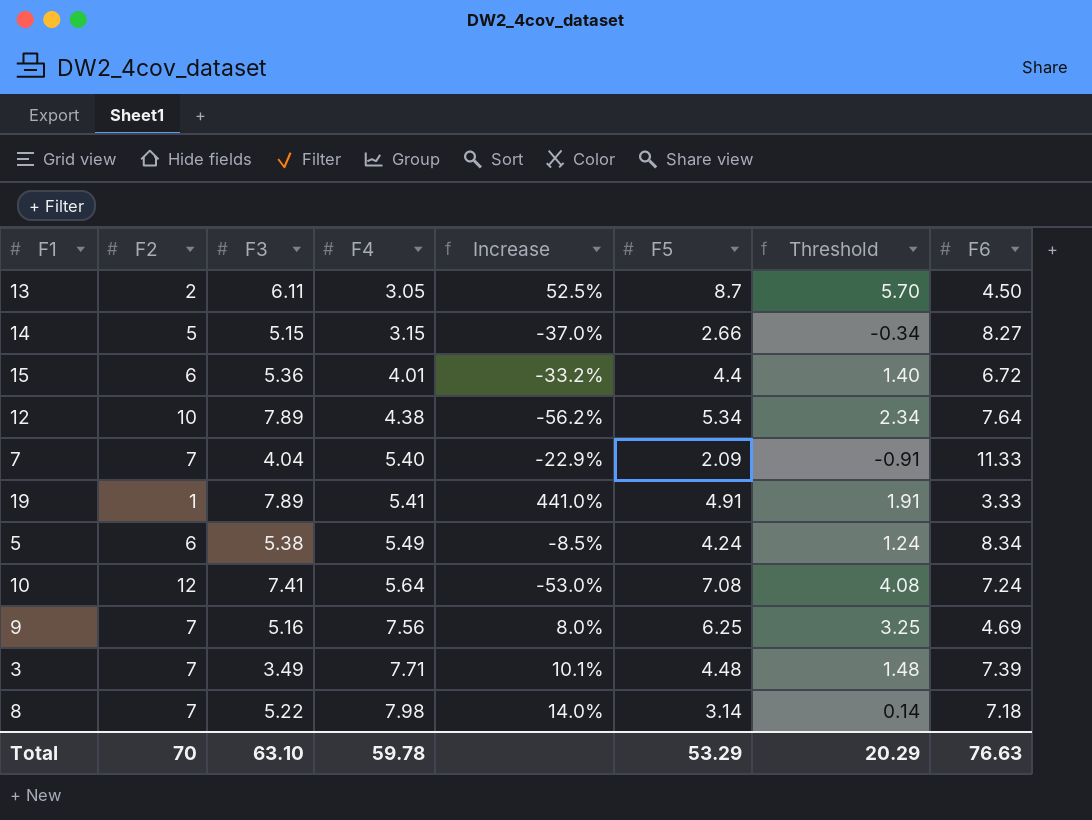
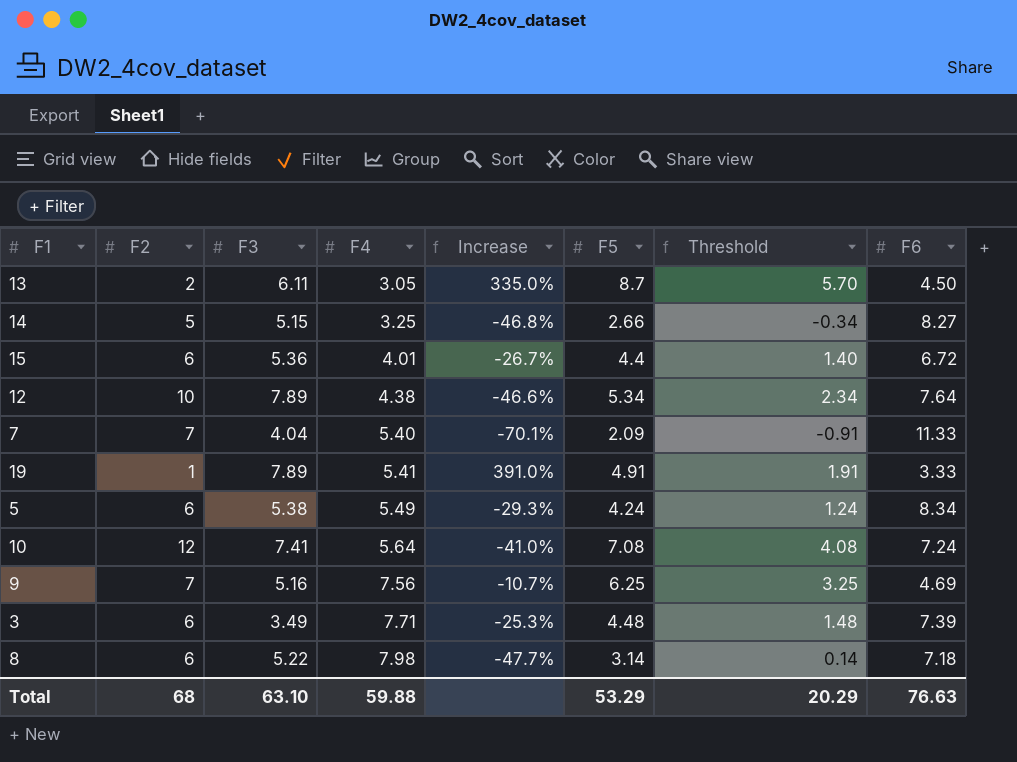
column Increase | formula: ([F4] - [F2]) / [F2] -> ([F5] - [F2]) / [F2]
14 | F4: 3.15 -> 3.25
3 | F2: 7 -> 6
8 | F2: 7 -> 6
Total | F2: 70 -> 68
Total | F4: 59.78 -> 59.88

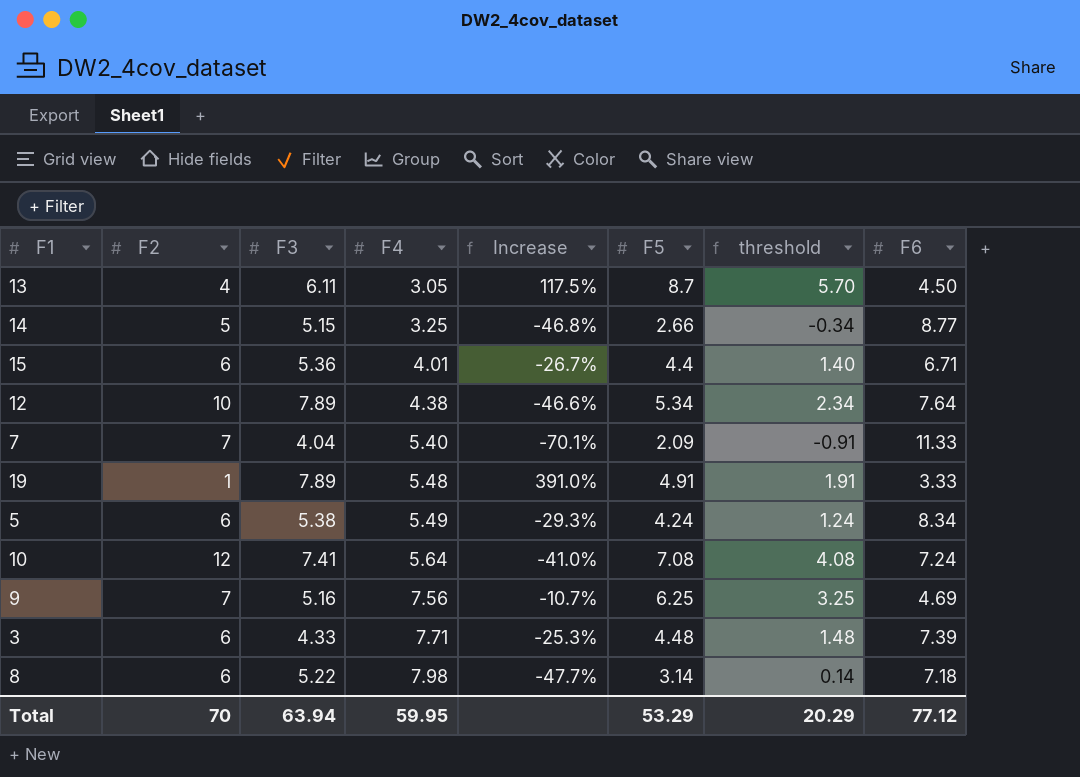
column name: Threshold -> threshold
13 | F2: 2 -> 4
13 | Increase: 335.0% -> 117.5%
14 | F6: 8.27 -> 8.77
15 | F6: 6.72 -> 6.71
19 | F4: 5.41 -> 5.48
3 | F3: 3.49 -> 4.33
Total | F2: 68 -> 70
Total | F3: 63.10 -> 63.94
Total | F4: 59.88 -> 59.95
Total | F6: 76.63 -> 77.12

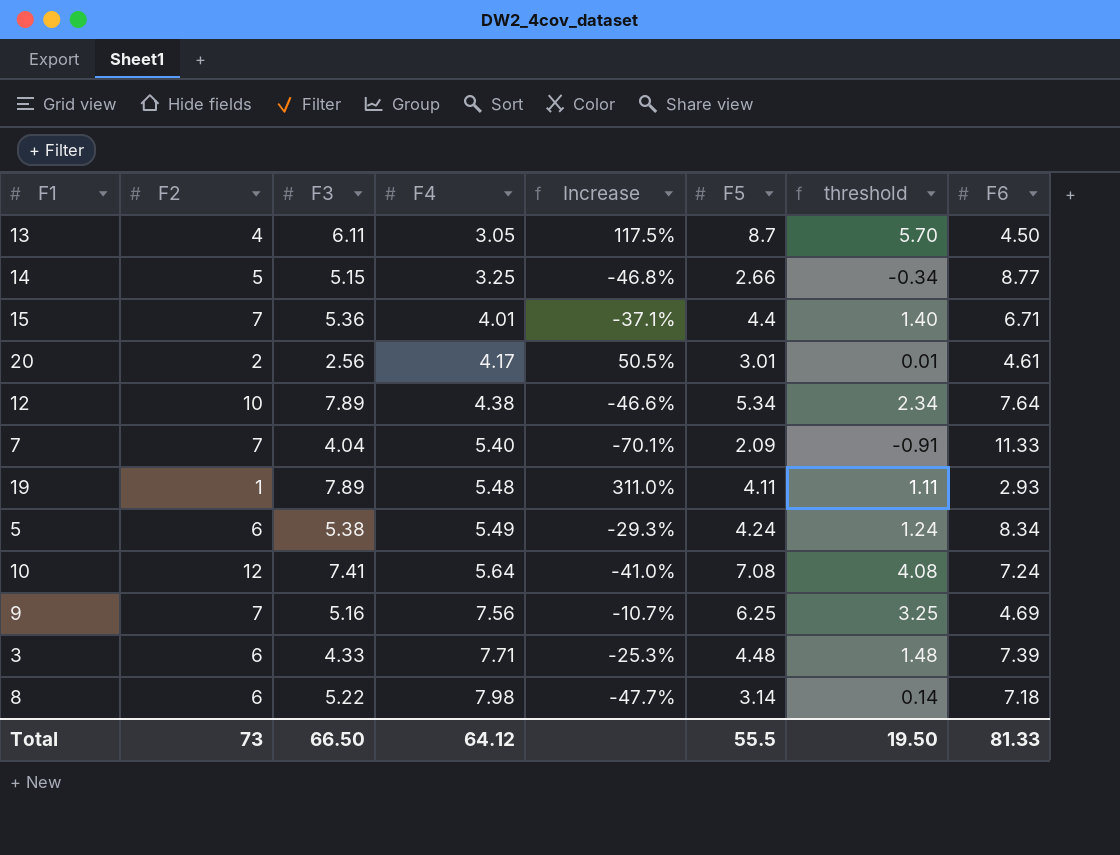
15 | F2: 6 -> 7
15 | Increase: -26.7% -> -37.1%
row 20: none -> 2 | 2.56 | 4.17 | 50.5% | 3.01 | 0.01 | 4.61
19 | Increase: 391.0% -> 311.0%
19 | F5: 4.91 -> 4.11
19 | threshold: 1.91 -> 1.11
19 | F6: 3.33 -> 2.93
Total | F2: 70 -> 73
Total | F3: 63.94 -> 66.50
Total | F4: 59.95 -> 64.12
Total | F5: 53.29 -> 55.5
Total | threshold: 20.29 -> 19.50
Total | F6: 77.12 -> 81.33

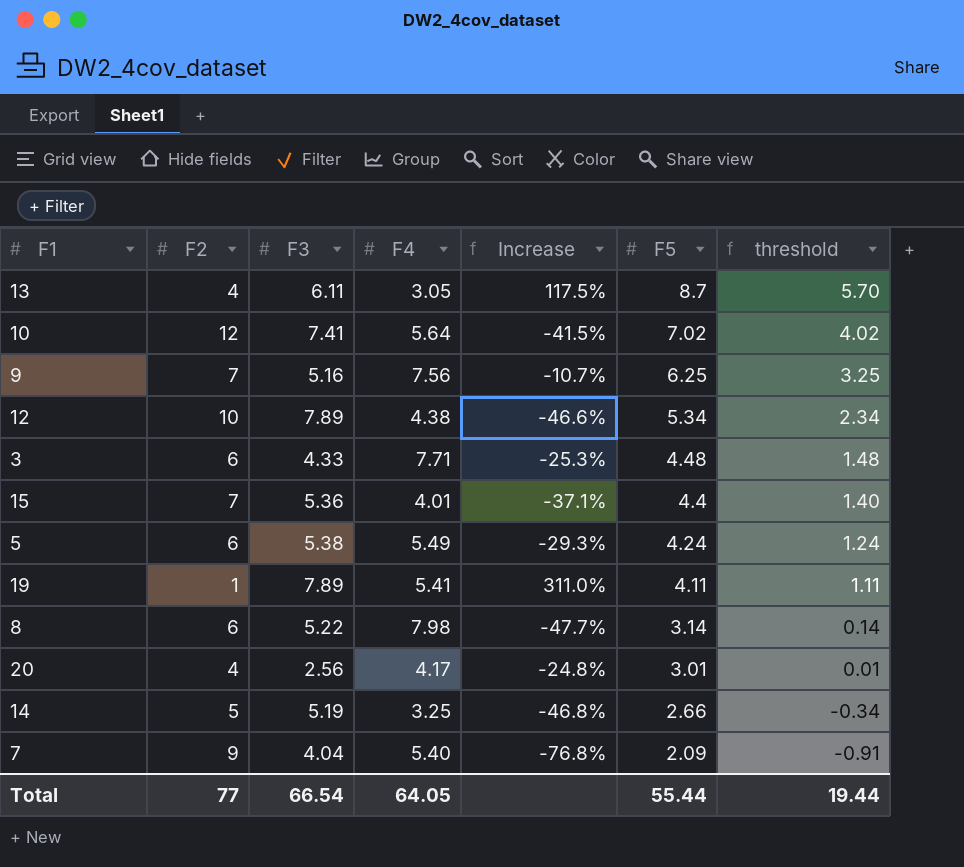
row order: F4 ascending -> F5 descending
column F6 | position: 8 -> none
10 | Increase: -41.0% -> -41.5%
10 | F5: 7.08 -> 7.02
10 | threshold: 4.08 -> 4.02
19 | F4: 5.48 -> 5.41
20 | F2: 2 -> 4
20 | Increase: 50.5% -> -24.8%
14 | F3: 5.15 -> 5.19
7 | F2: 7 -> 9
7 | Increase: -70.1% -> -76.8%
Total | F2: 73 -> 77
Total | F3: 66.50 -> 66.54
Total | F4: 64.12 -> 64.05
Total | F5: 55.5 -> 55.44
Total | threshold: 19.50 -> 19.44

